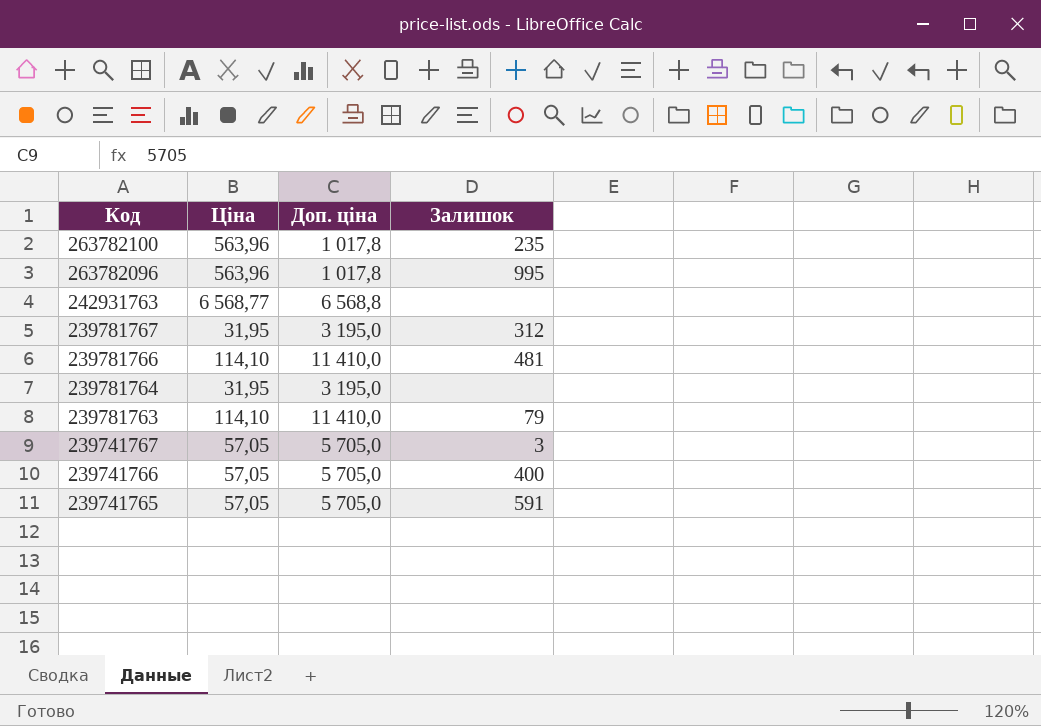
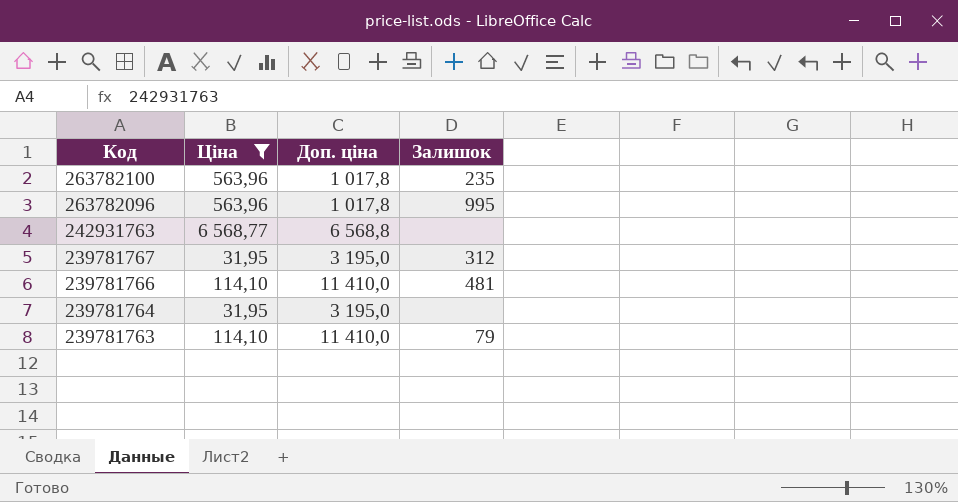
filter: none -> Ціна != 57,05

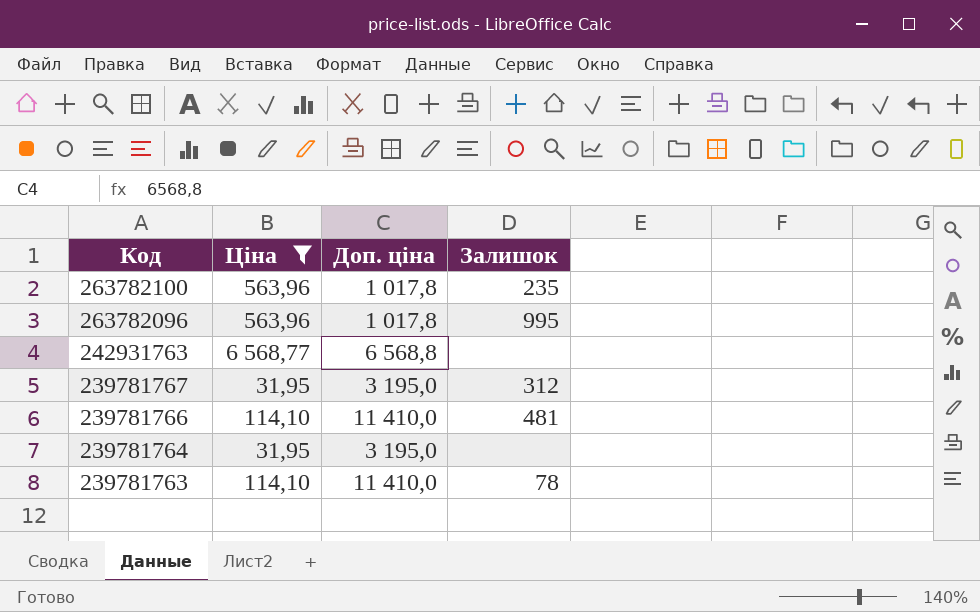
239781763 | Залишок: 79 -> 78

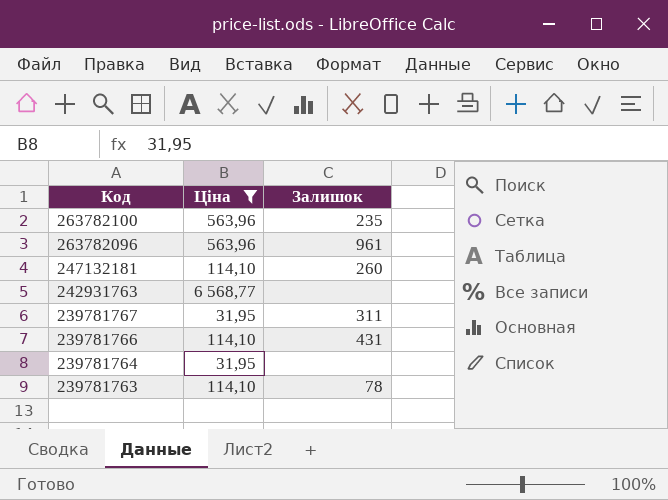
column Доп. ціна | position: 3 -> none
263782096 | Залишок: 995 -> 961
row 247132181: none -> 114,10 | 260
239781767 | Залишок: 312 -> 311
239781766 | Залишок: 481 -> 431

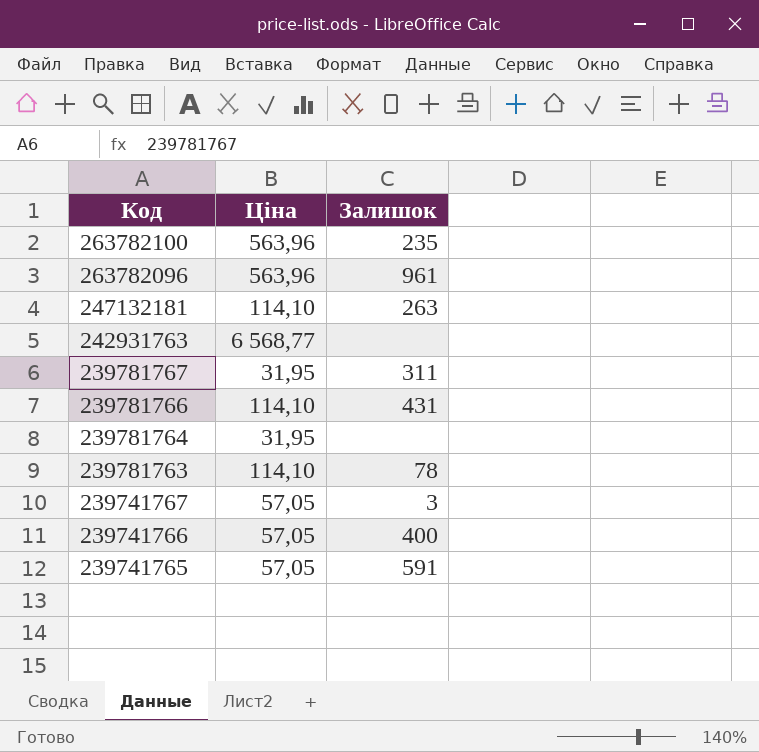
filter: Ціна != 57,05 -> none
247132181 | Залишок: 260 -> 263

